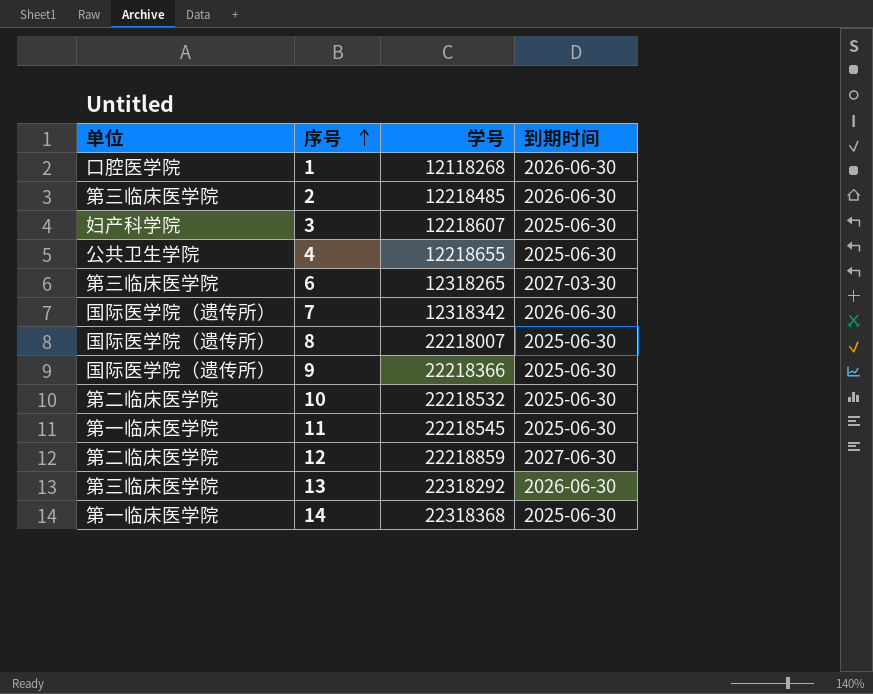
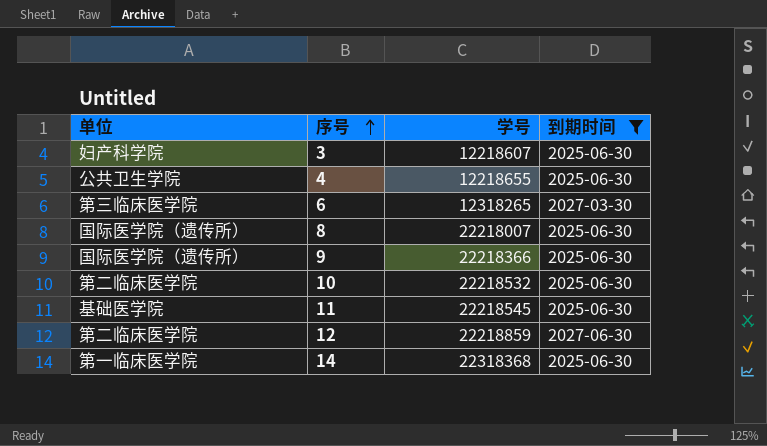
filter: none -> 到期时间 != 2026-06-30
11 | 单位: 第一临床医学院 -> 基础医学院

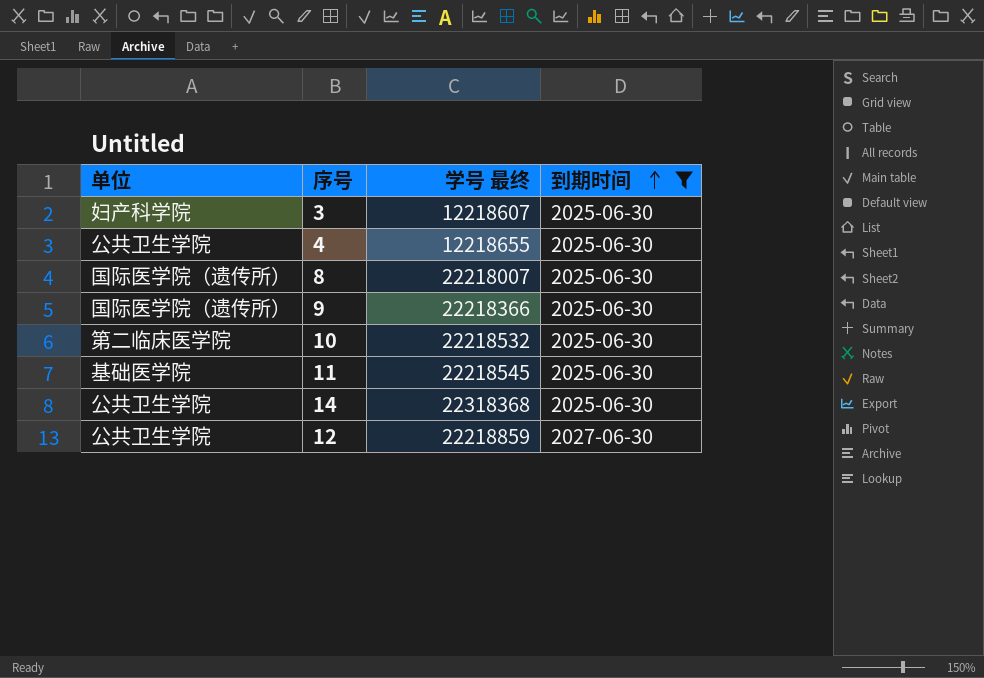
row order: 序号 ascending -> 到期时间 ascending
column name: 学号 -> 学号 最终
row 6: 第三临床医学院 | 12318265 | 2027-03-30 -> none
14 | 单位: 第一临床医学院 -> 公共卫生学院
12 | 单位: 第二临床医学院 -> 公共卫生学院

